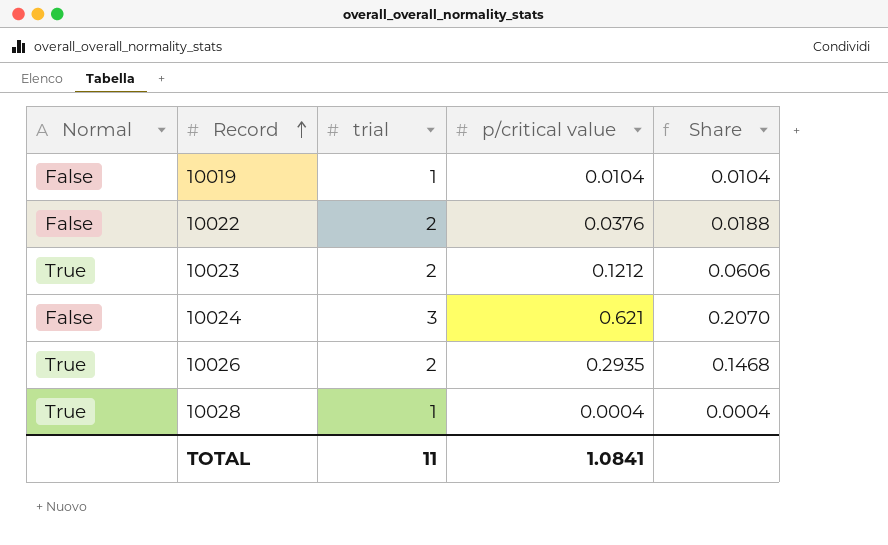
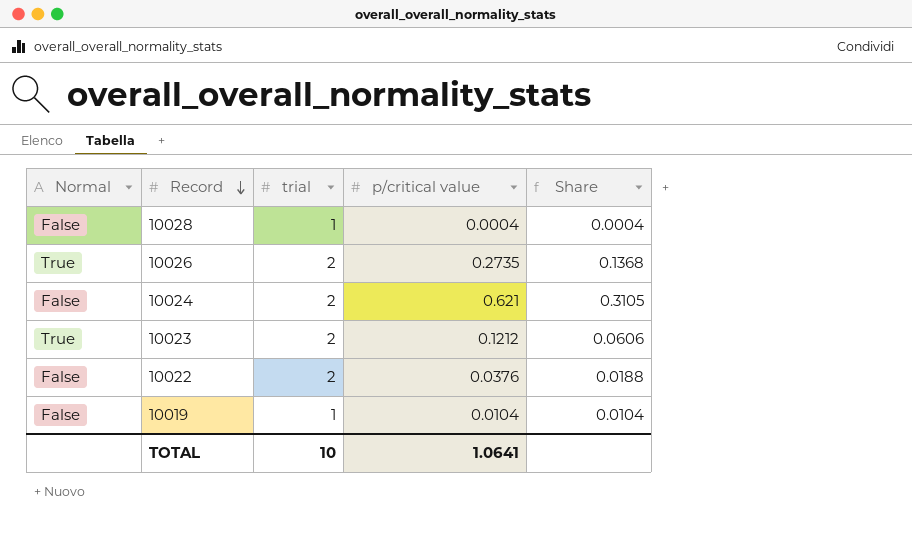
row order: Record ascending -> Record descending
10028 | Normal: True -> False
10026 | p/critical value: 0.2935 -> 0.2735
10026 | Share: 0.1468 -> 0.1368
10024 | trial: 3 -> 2
10024 | Share: 0.2070 -> 0.3105
TOTAL | trial: 11 -> 10
TOTAL | p/critical value: 1.0841 -> 1.0641

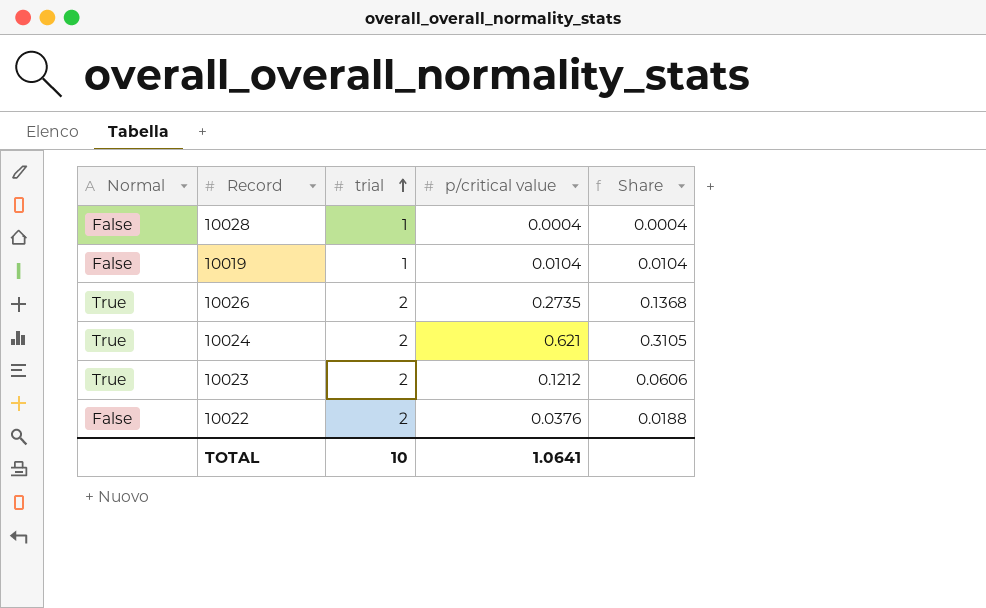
row order: Record descending -> trial ascending
10024 | Normal: False -> True

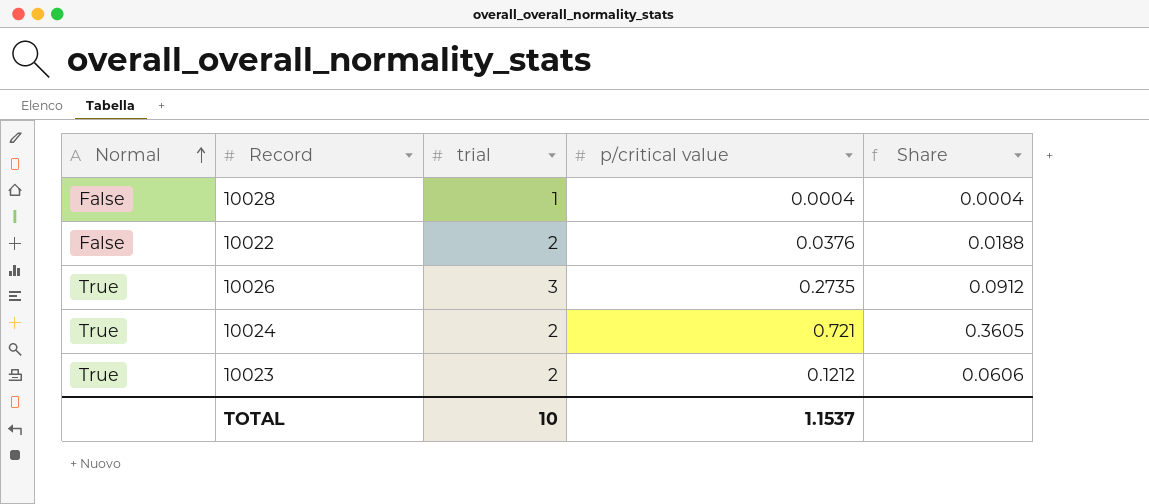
row order: trial ascending -> Normal ascending
row 10019: False | 1 | 0.0104 | 0.0104 -> none
10026 | trial: 2 -> 3
10026 | Share: 0.1368 -> 0.0912
10024 | p/critical value: 0.621 -> 0.721
10024 | Share: 0.3105 -> 0.3605
TOTAL | p/critical value: 1.0641 -> 1.1537

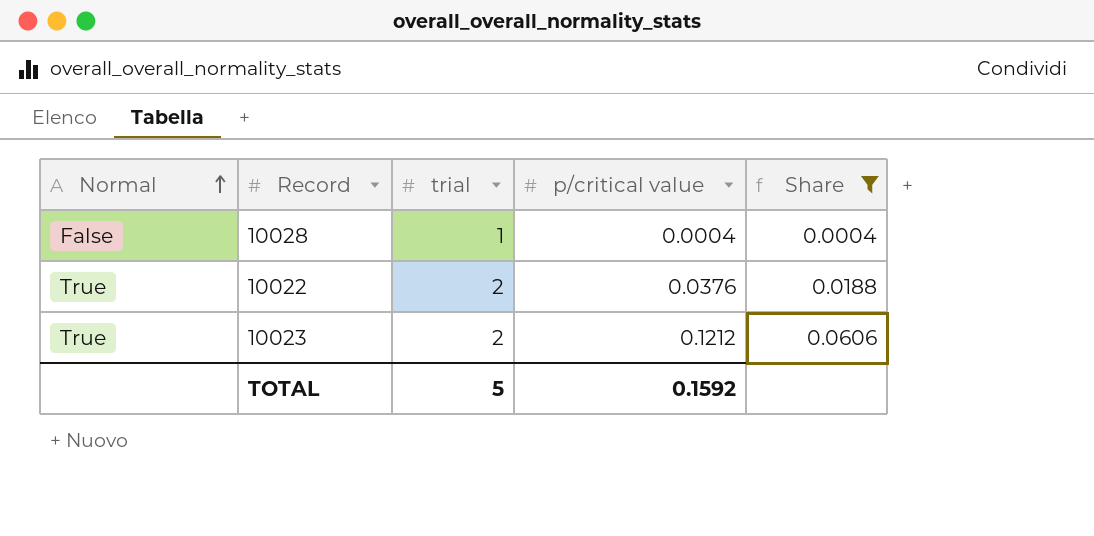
filter: none -> Share <= 0.0606
10022 | Normal: False -> True
TOTAL | trial: 10 -> 5
TOTAL | p/critical value: 1.1537 -> 0.1592

